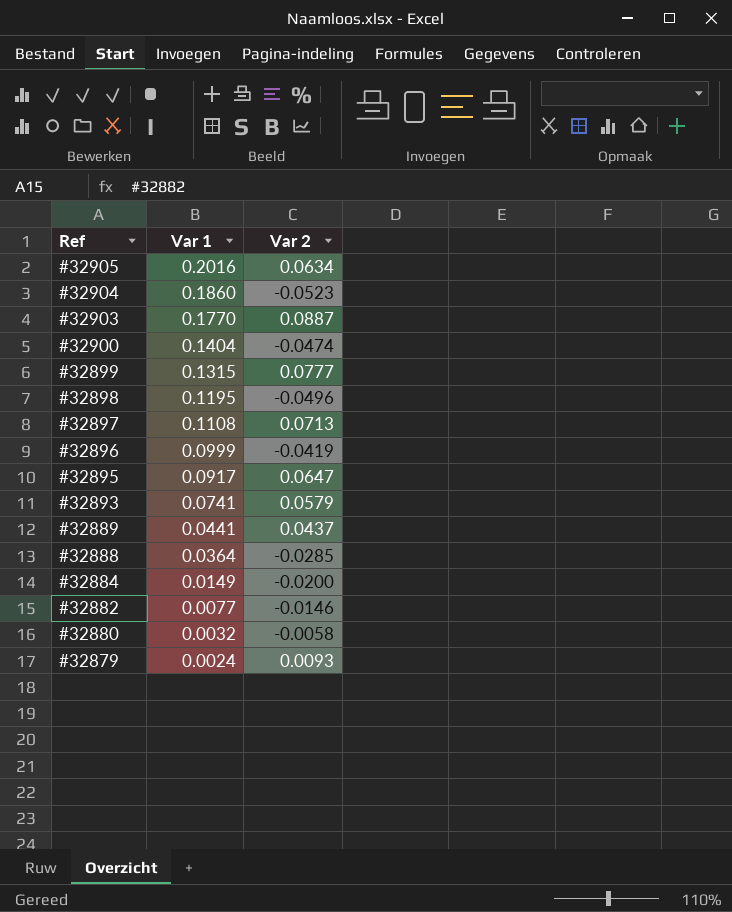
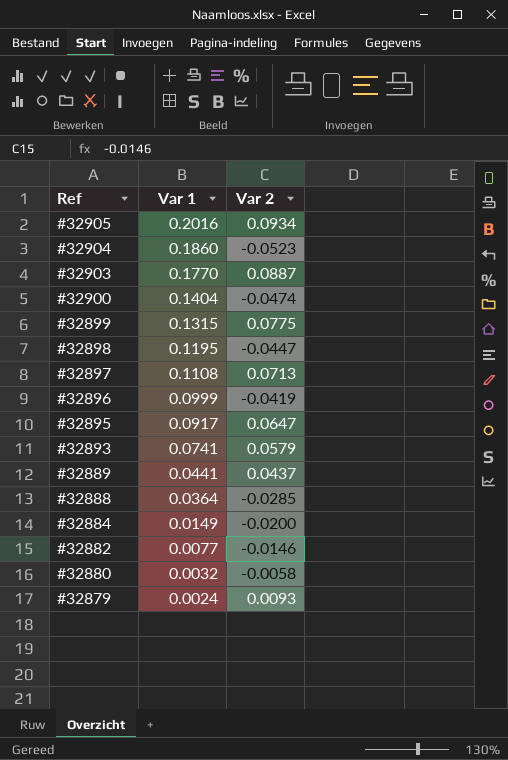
#32905 | Var 2: 0.0634 -> 0.0934
#32899 | Var 2: 0.0777 -> 0.0775
#32898 | Var 2: -0.0496 -> -0.0447

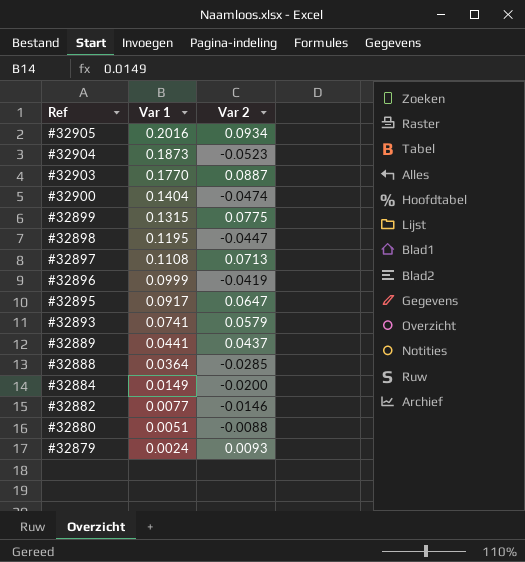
#32904 | Var 1: 0.1860 -> 0.1873
#32880 | Var 1: 0.0032 -> 0.0051
#32880 | Var 2: -0.0058 -> -0.0088

